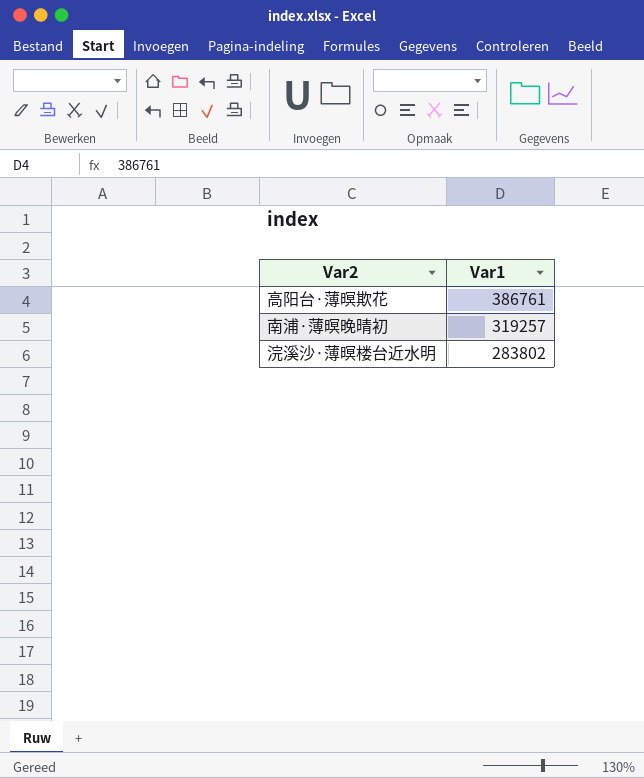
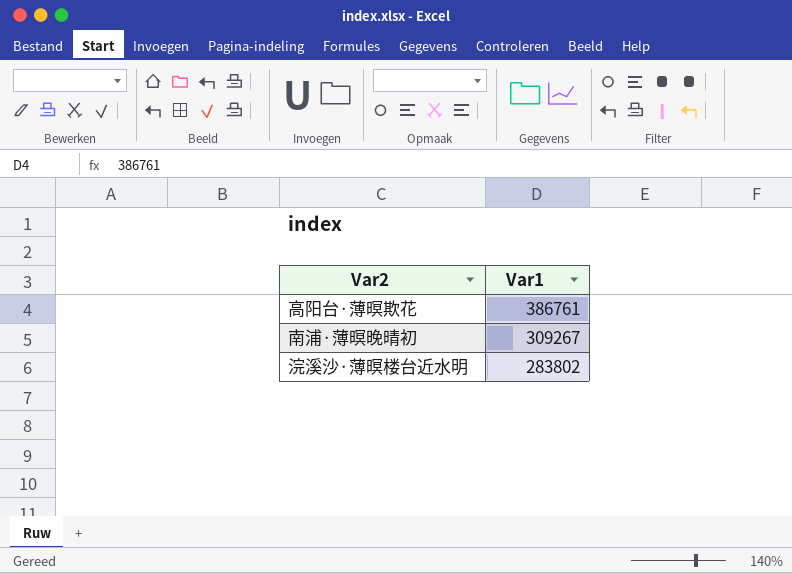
南浦·薄暝晚晴初 | Var1: 319257 -> 309267

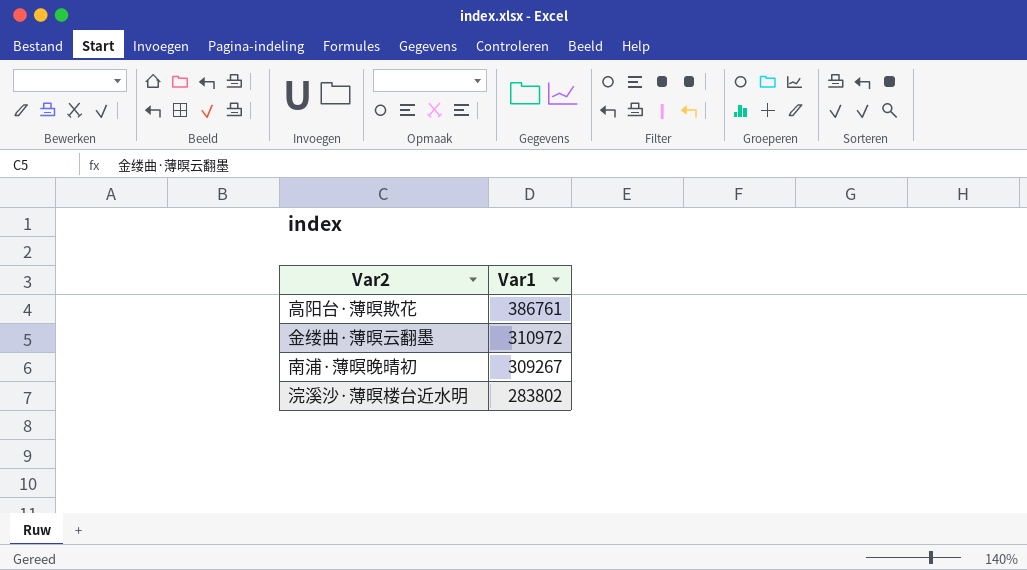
row 金缕曲·薄暝云翻墨: none -> 310972

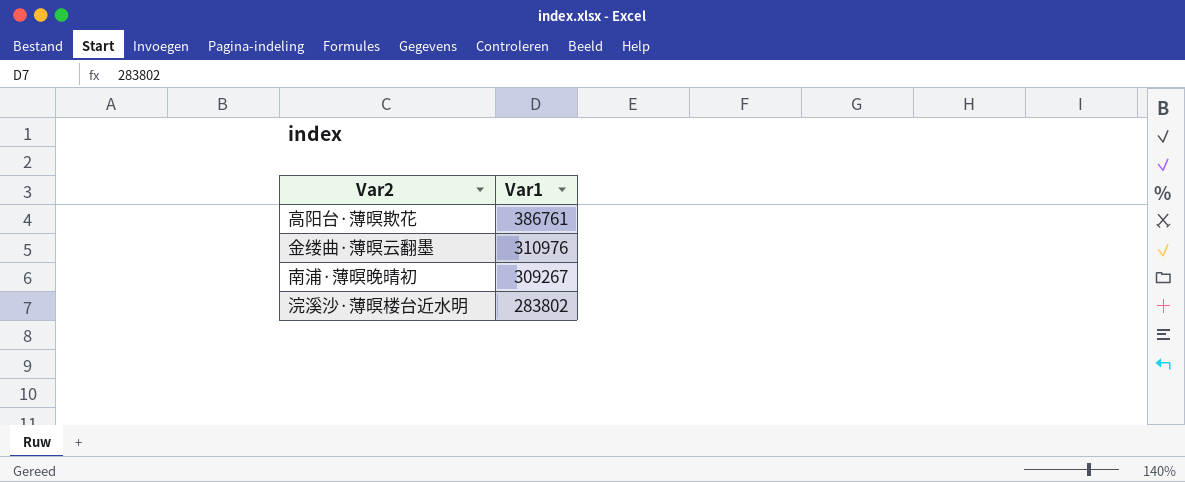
金缕曲·薄暝云翻墨 | Var1: 310972 -> 310976

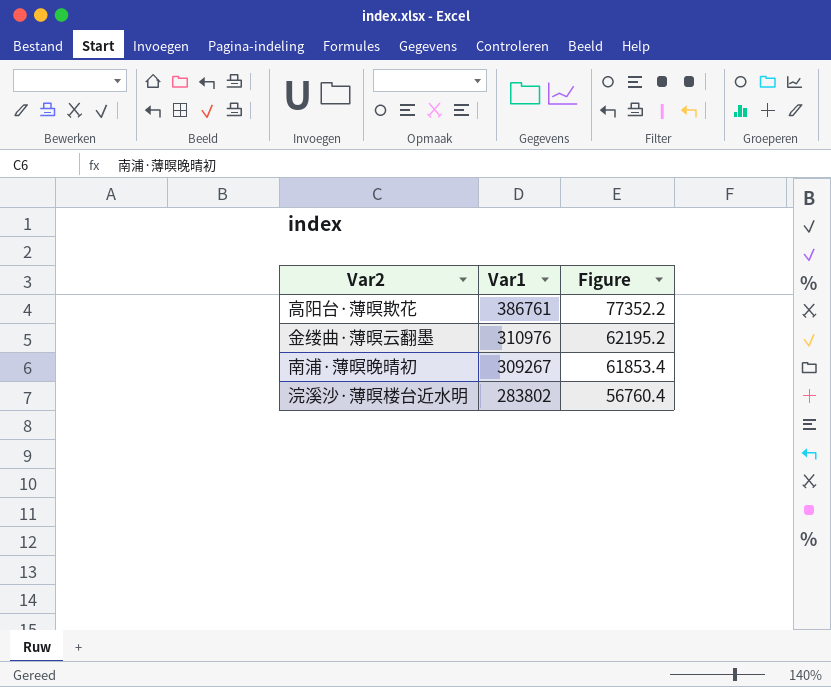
column Figure | formula: none -> [Var1] * 0.2

